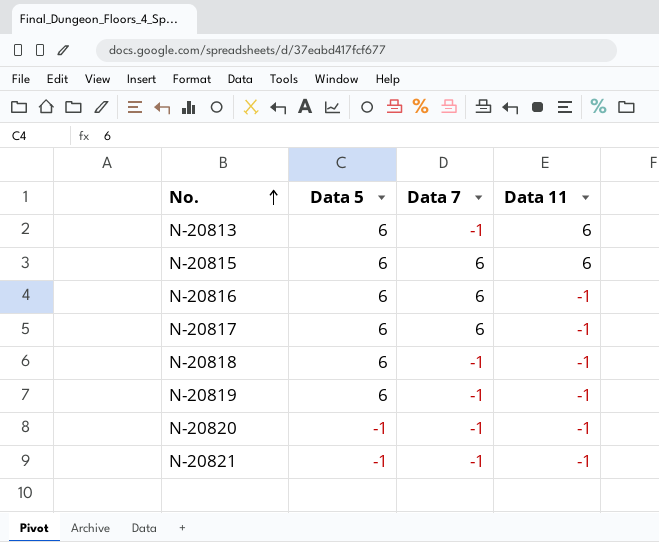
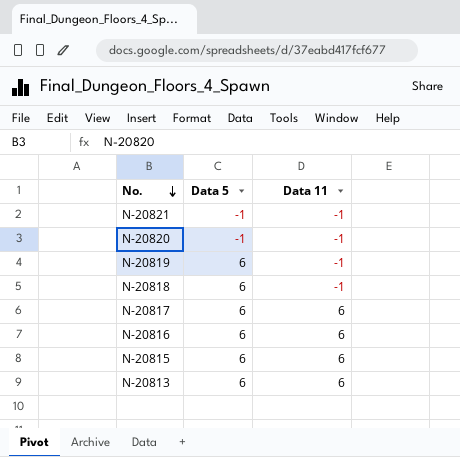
row order: No. ascending -> No. descending
column Data 7 | position: 3 -> none
N-20817 | Data 11: -1 -> 6
N-20816 | Data 11: -1 -> 6

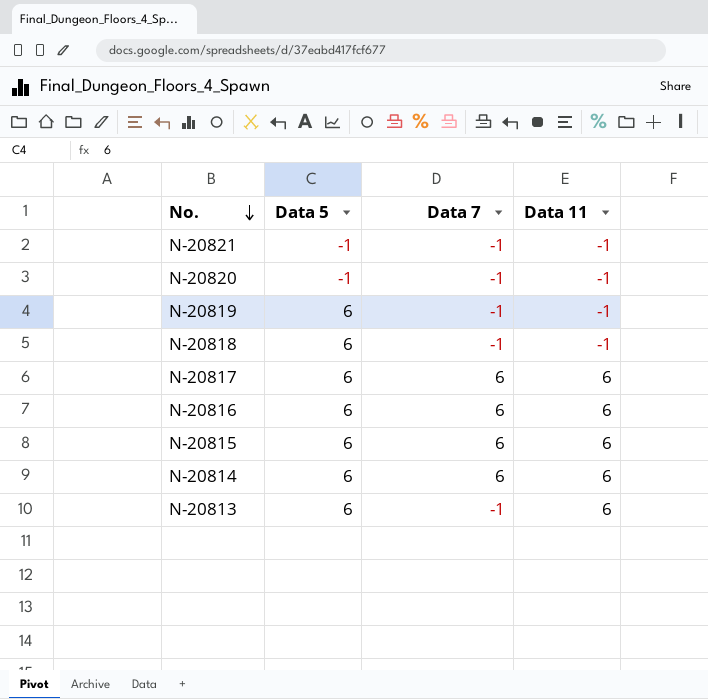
column Data 7 | position: none -> 3
row N-20814: none -> 6 | 6 | 6

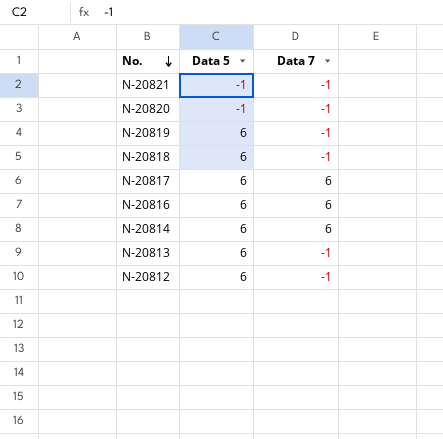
column Data 11 | position: 4 -> none
row N-20815: 6 | 6 | 6 -> none
row N-20812: none -> 6 | -1

